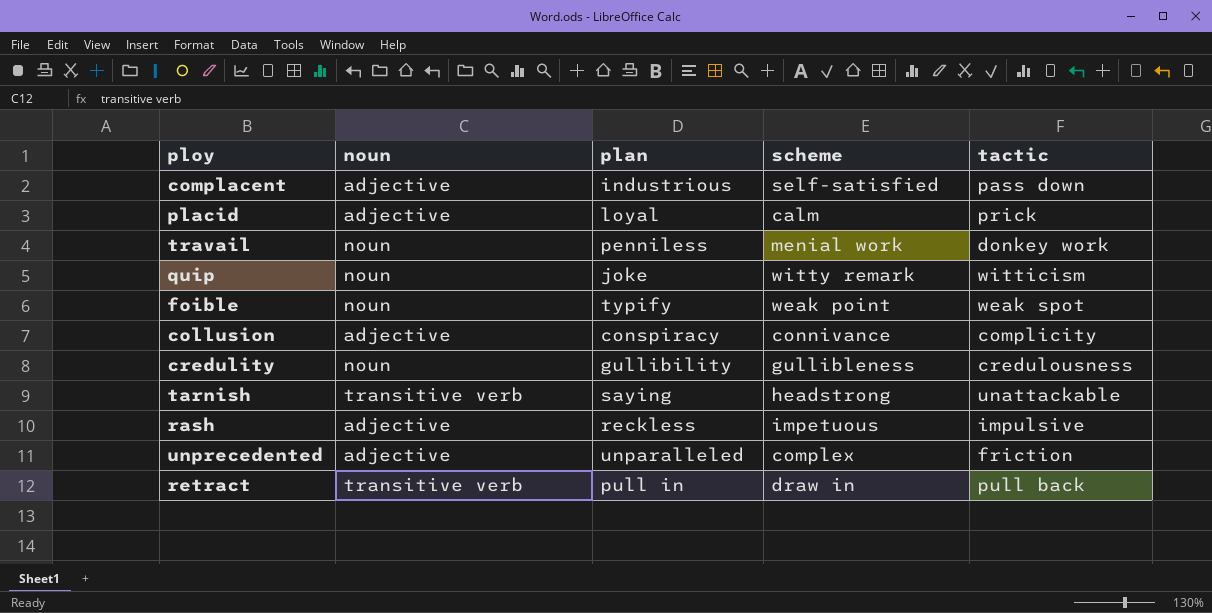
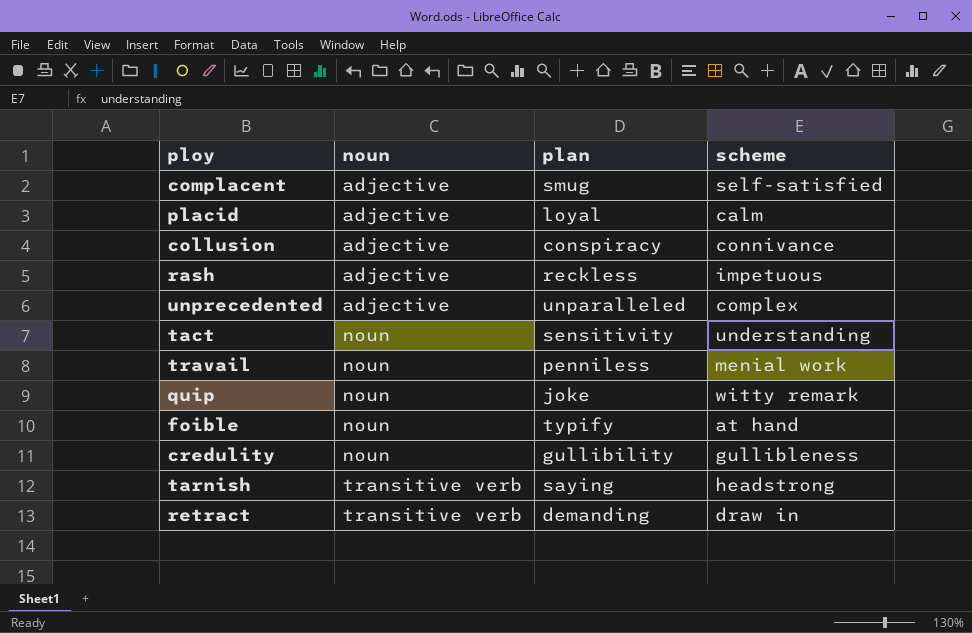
row order: none -> noun ascending
column tactic | position: 5 -> none
complacent | plan: industrious -> smug
row tact: none -> noun | sensitivity | understanding
foible | scheme: weak point -> at hand
retract | plan: pull in -> demanding

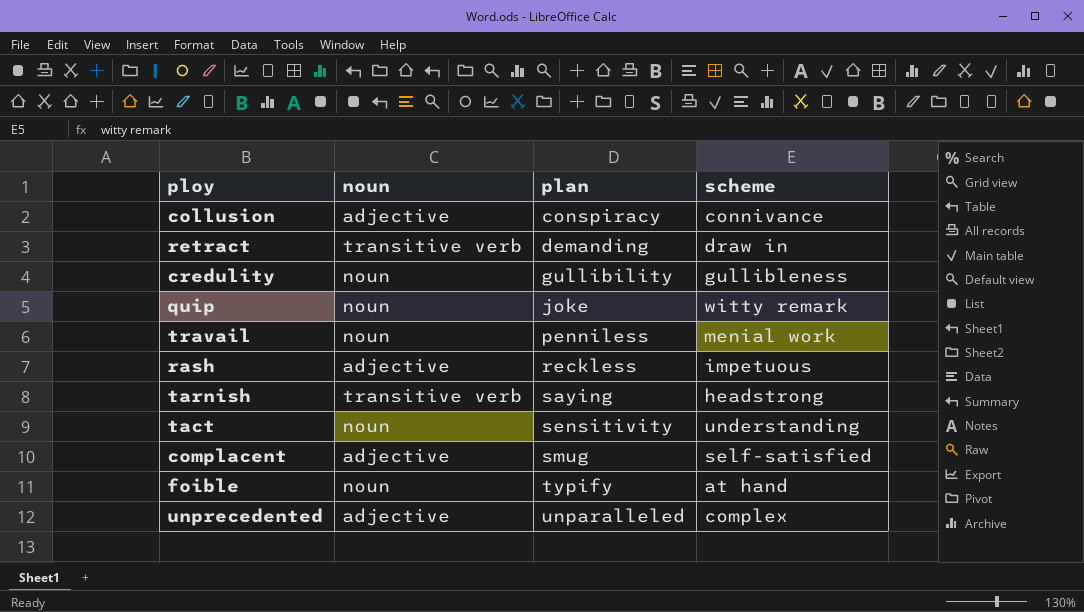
row order: noun ascending -> plan ascending
row placid: adjective | loyal | calm -> none

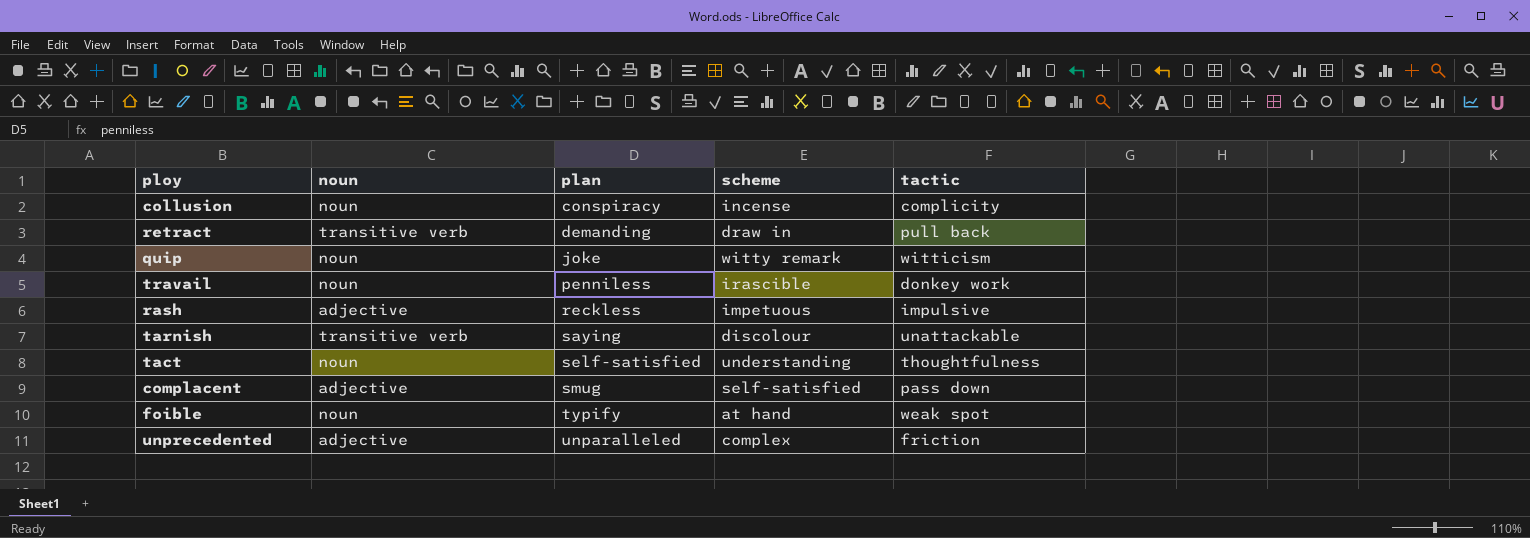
column tactic | position: none -> 5
row credulity: noun | gullibility | gullibleness -> none
collusion | noun: adjective -> noun
collusion | scheme: connivance -> incense
travail | scheme: menial work -> irascible
tarnish | scheme: headstrong -> discolour
tact | plan: sensitivity -> self-satisfied

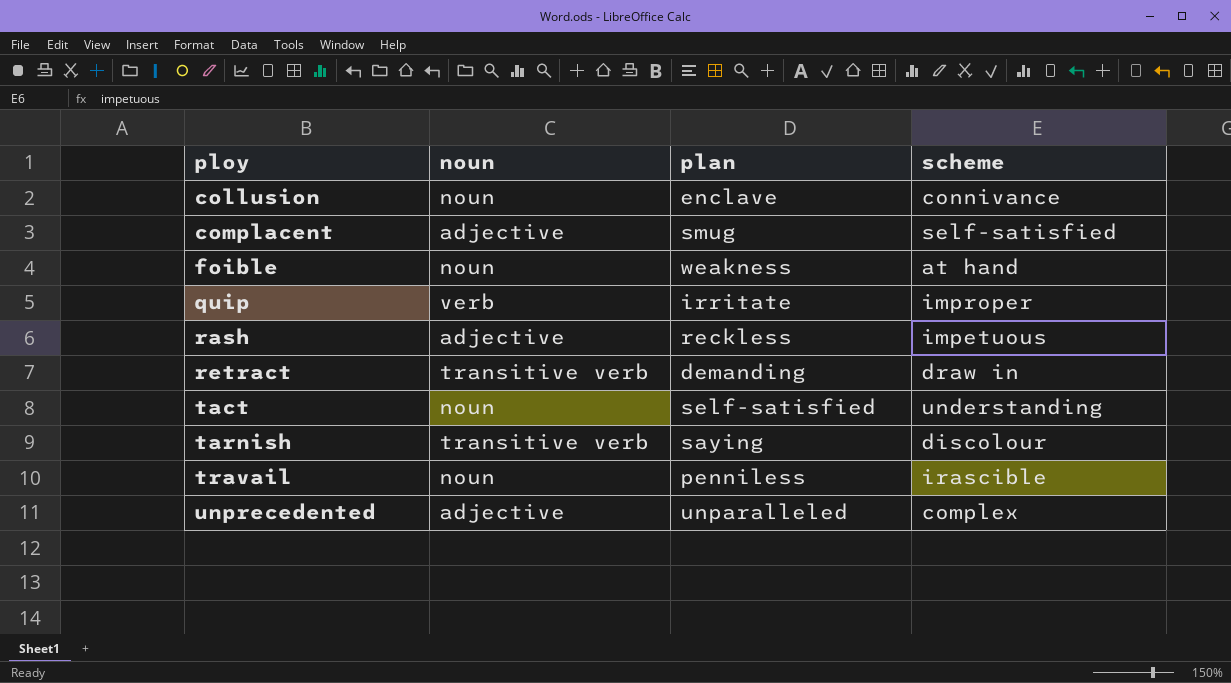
row order: plan ascending -> ploy ascending
column tactic | position: 5 -> none
collusion | plan: conspiracy -> enclave
collusion | scheme: incense -> connivance
foible | plan: typify -> weakness
quip | noun: noun -> verb
quip | plan: joke -> irritate
quip | scheme: witty remark -> improper

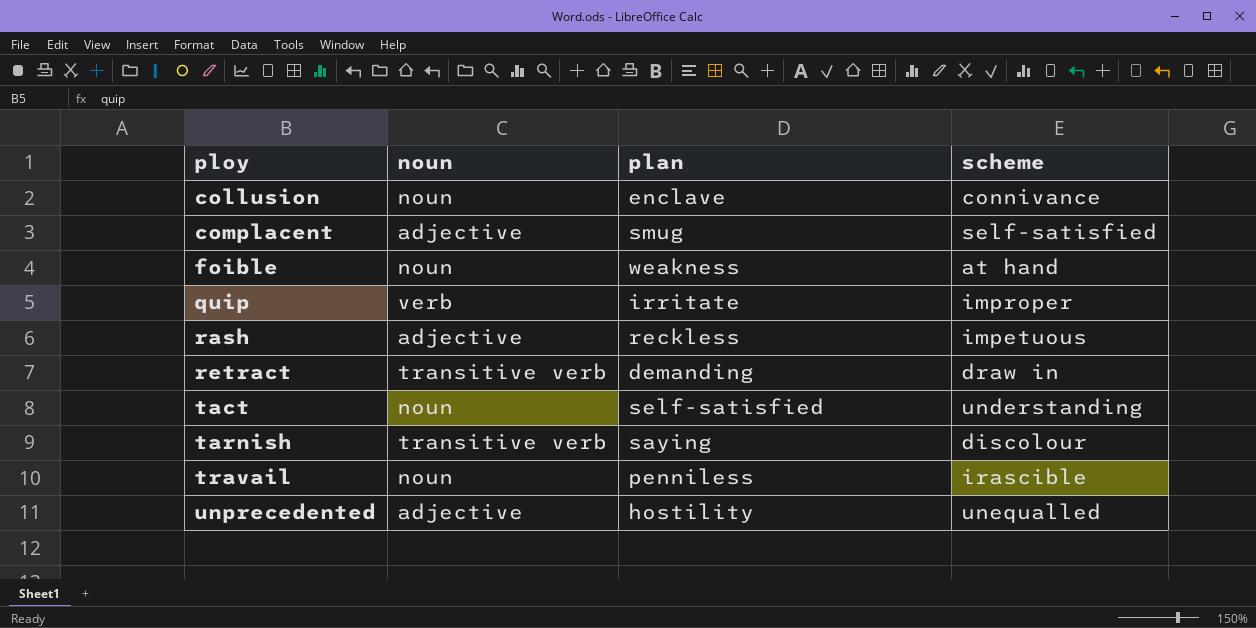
unprecedented | plan: unparalleled -> hostility
unprecedented | scheme: complex -> unequalled

